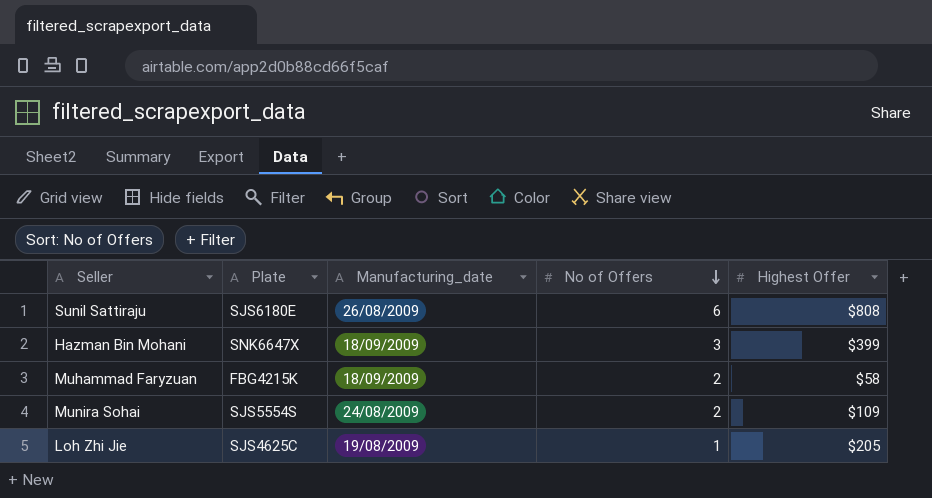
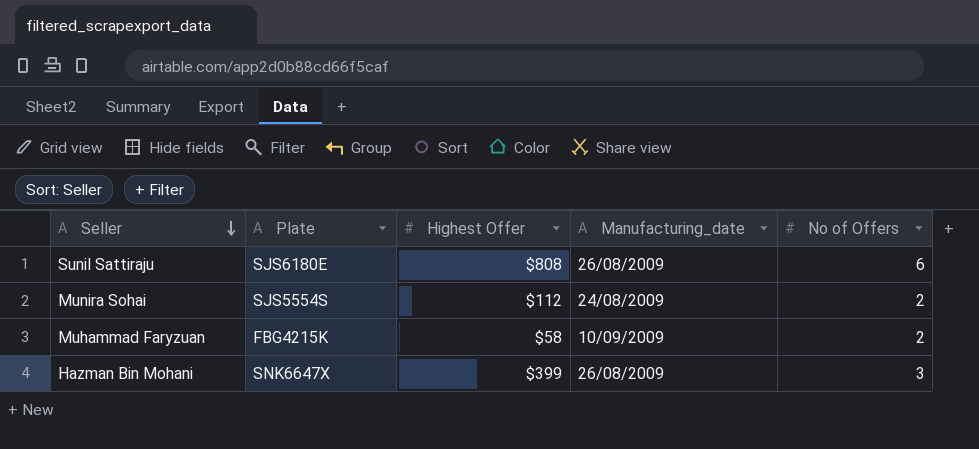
row order: No of Offers descending -> Seller descending
column Highest Offer | position: 5 -> 3
row Loh Zhi Jie: SJS4625C | 19/08/2009 | 1 | $205 -> none
Munira Sohai | Highest Offer: $109 -> $112
Muhammad Faryzuan | Manufacturing_date: 18/09/2009 -> 10/09/2009
Hazman Bin Mohani | Manufacturing_date: 18/09/2009 -> 26/08/2009

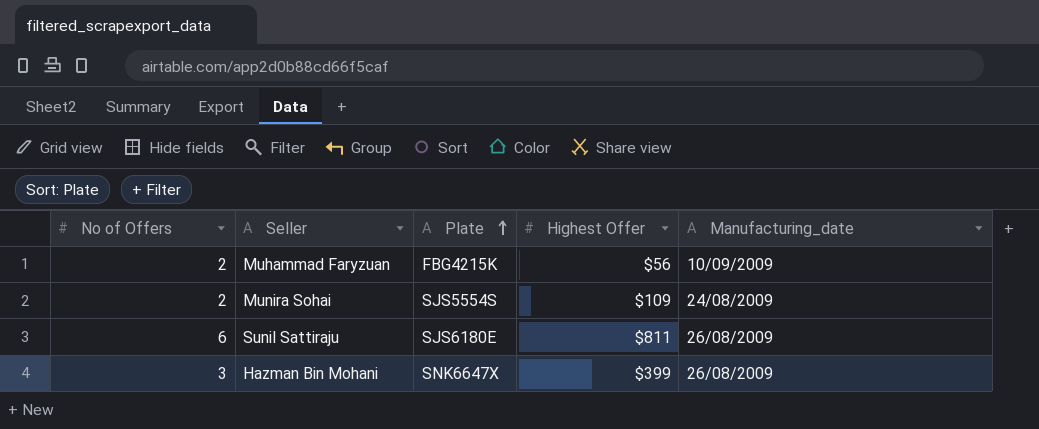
row order: Seller descending -> Plate ascending
column No of Offers | position: 5 -> 1
Muhammad Faryzuan | Highest Offer: $58 -> $56
Munira Sohai | Highest Offer: $112 -> $109
Sunil Sattiraju | Highest Offer: $808 -> $811

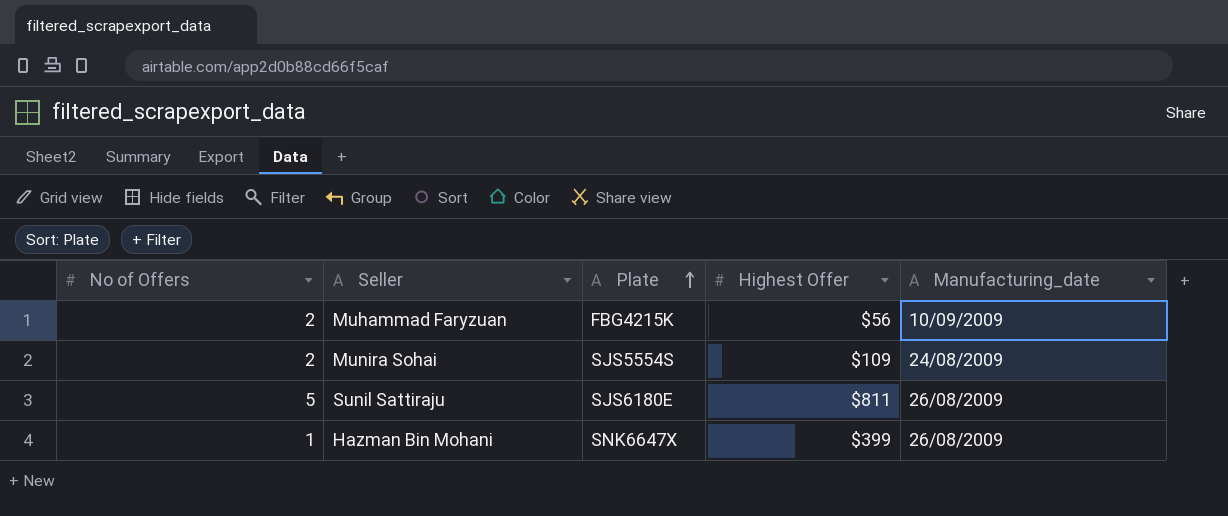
Sunil Sattiraju | No of Offers: 6 -> 5
Hazman Bin Mohani | No of Offers: 3 -> 1

